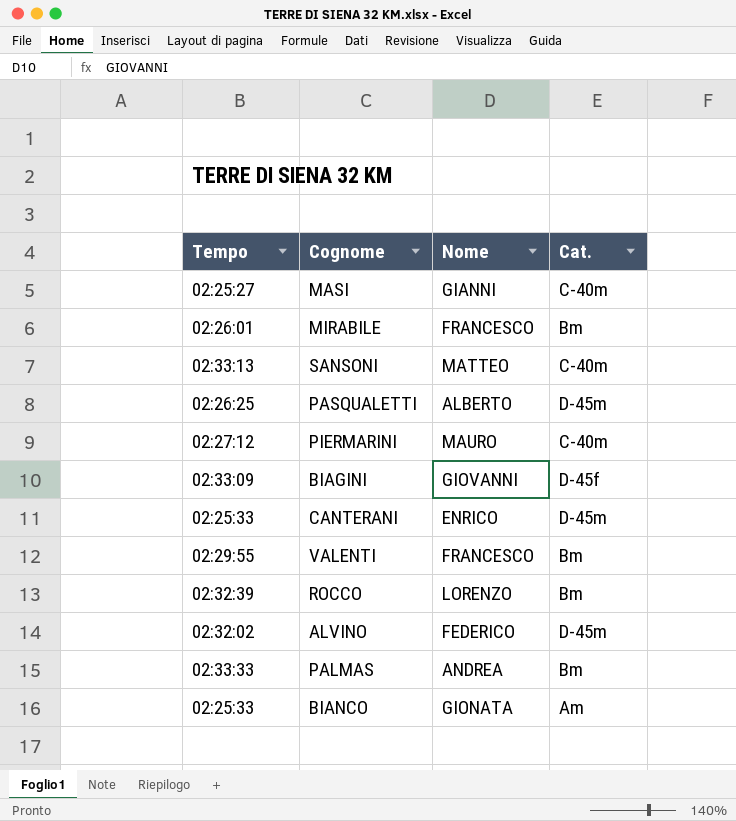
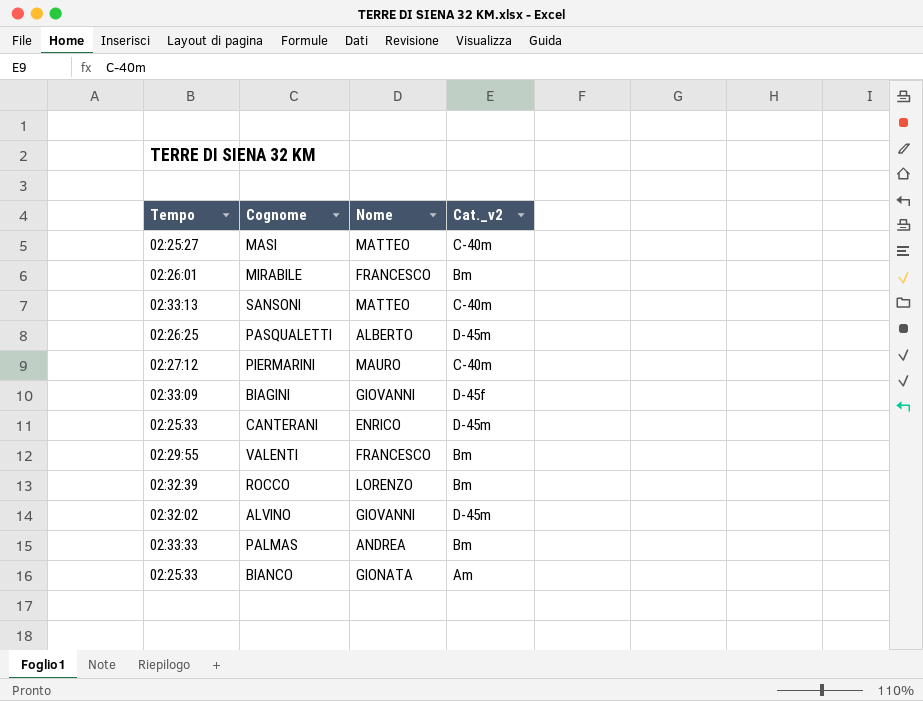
column name: Cat. -> Cat._v2
MASI | Nome: GIANNI -> MATTEO
ALVINO | Nome: FEDERICO -> GIOVANNI

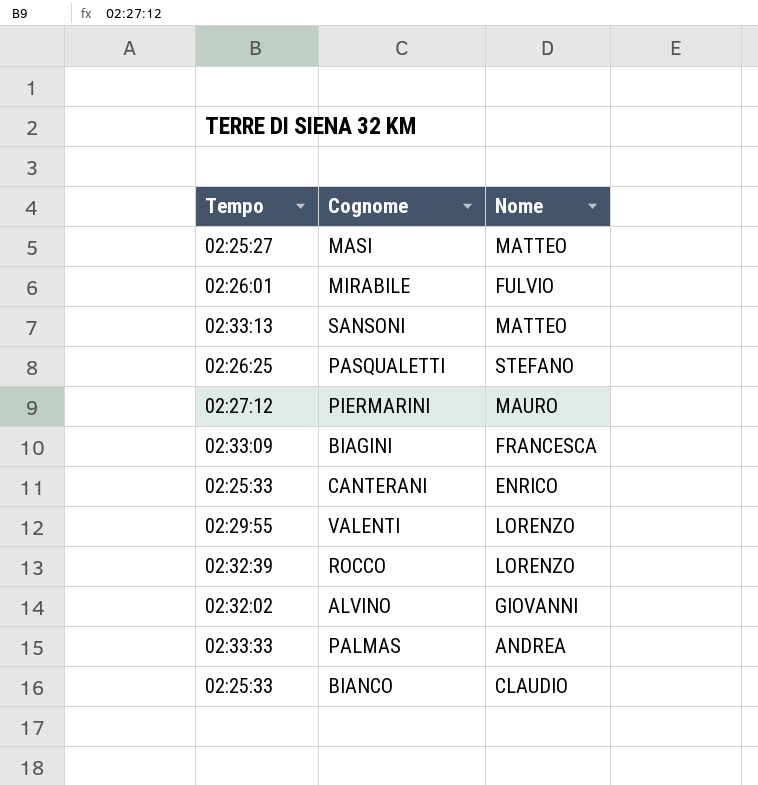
column Cat._v2 | position: 4 -> none
MIRABILE | Nome: FRANCESCO -> FULVIO
PASQUALETTI | Nome: ALBERTO -> STEFANO
BIAGINI | Nome: GIOVANNI -> FRANCESCA
VALENTI | Nome: FRANCESCO -> LORENZO
BIANCO | Nome: GIONATA -> CLAUDIO

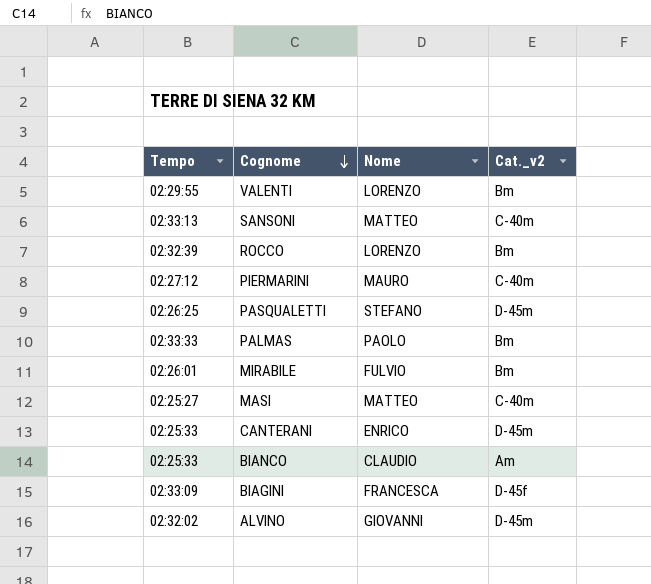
row order: none -> Cognome descending
column Cat._v2 | position: none -> 4
PALMAS | Nome: ANDREA -> PAOLO

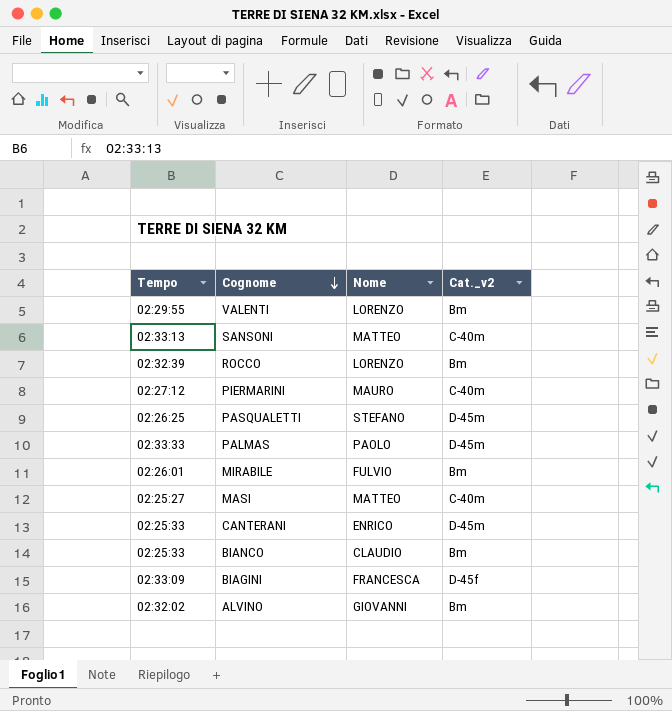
PALMAS | Cat._v2: Bm -> D-45m
BIANCO | Cat._v2: Am -> Bm
ALVINO | Cat._v2: D-45m -> Bm

